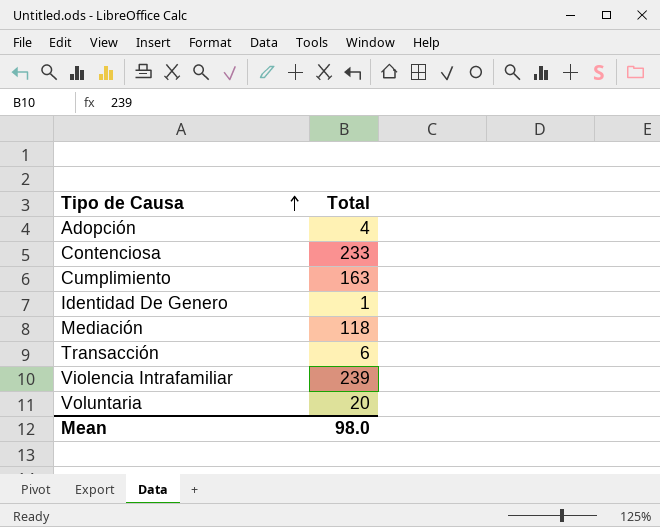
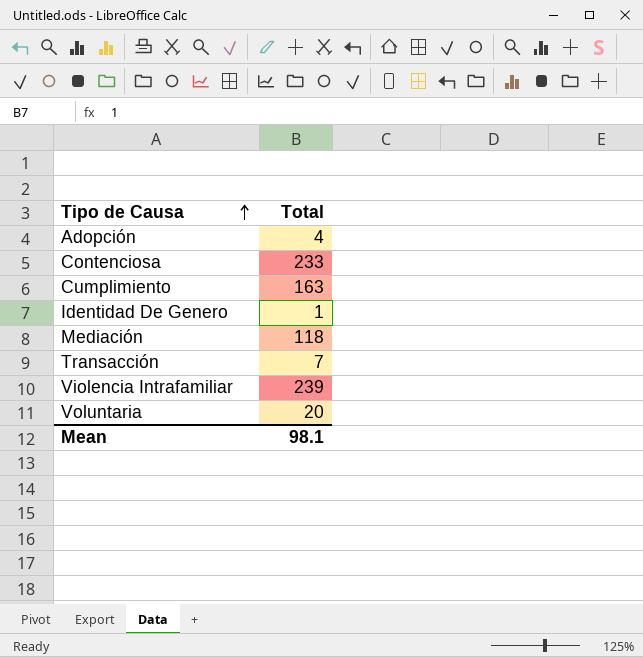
Transacción | Total: 6 -> 7
Mean | Total: 98.0 -> 98.1

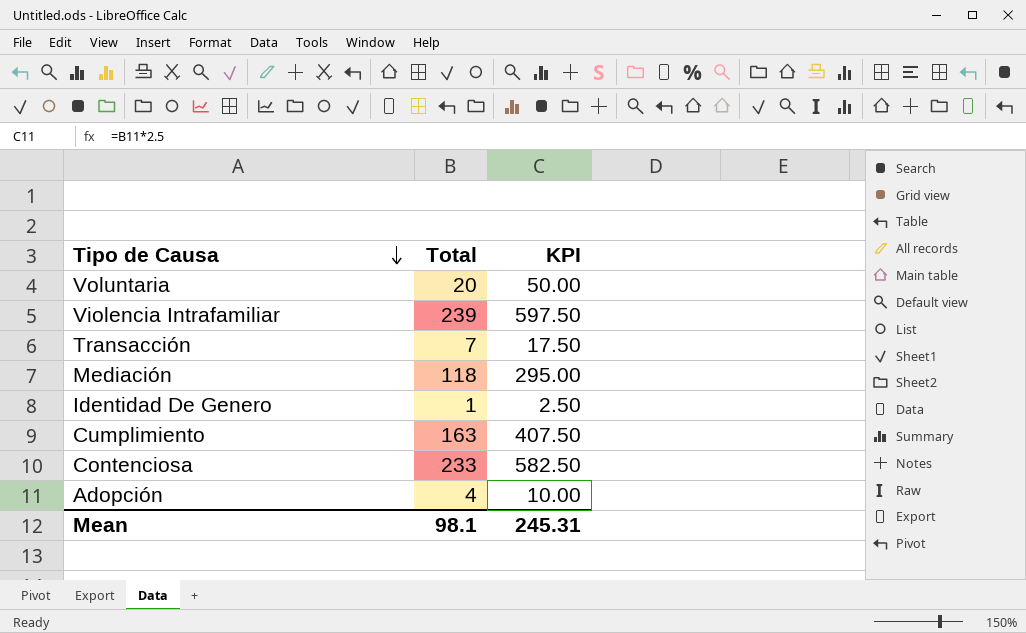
row order: Tipo de Causa ascending -> Tipo de Causa descending
column KPI | formula: none -> [Total] * 2.5

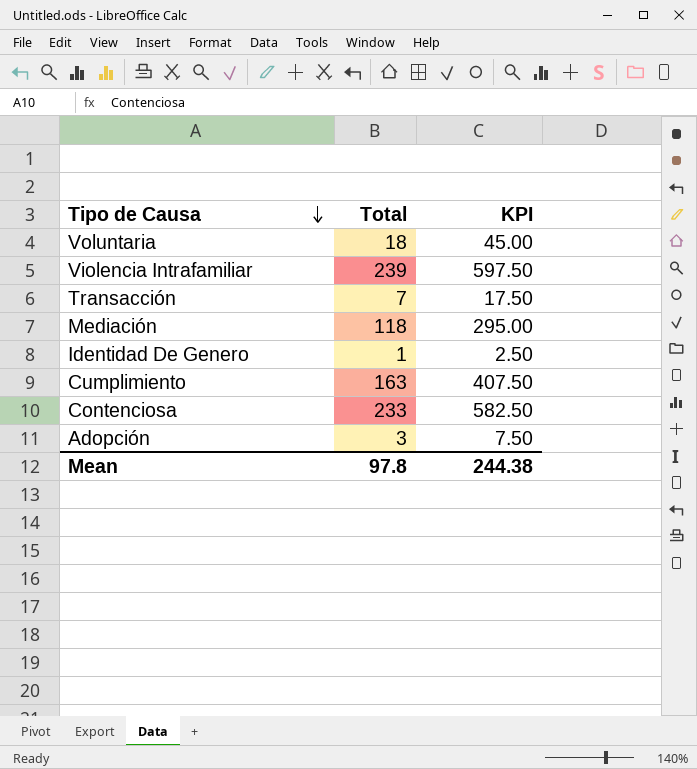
Voluntaria | Total: 20 -> 18
Voluntaria | KPI: 50.00 -> 45.00
Adopción | Total: 4 -> 3
Adopción | KPI: 10.00 -> 7.50
Mean | Total: 98.1 -> 97.8
Mean | KPI: 245.31 -> 244.38

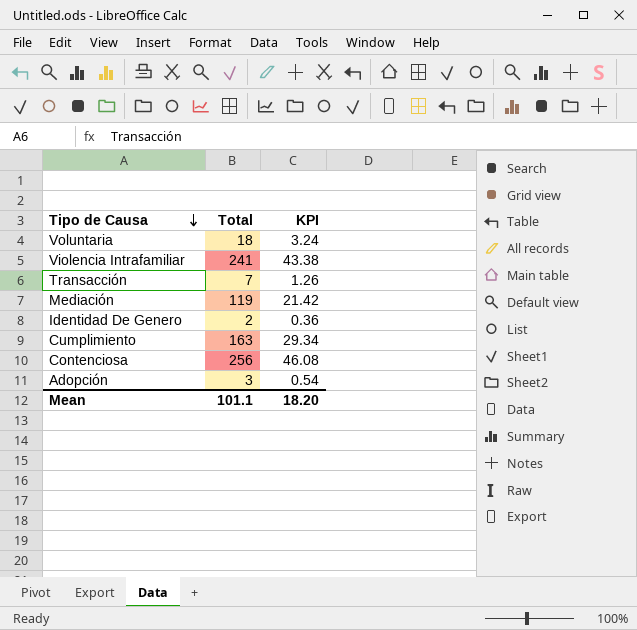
column KPI | formula: [Total] * 2.5 -> [Total] * 0.18
Violencia Intrafamiliar | Total: 239 -> 241
Mediación | Total: 118 -> 119
Identidad De Genero | Total: 1 -> 2
Contenciosa | Total: 233 -> 256
Mean | Total: 97.8 -> 101.1
Mean | KPI: 244.38 -> 18.20

